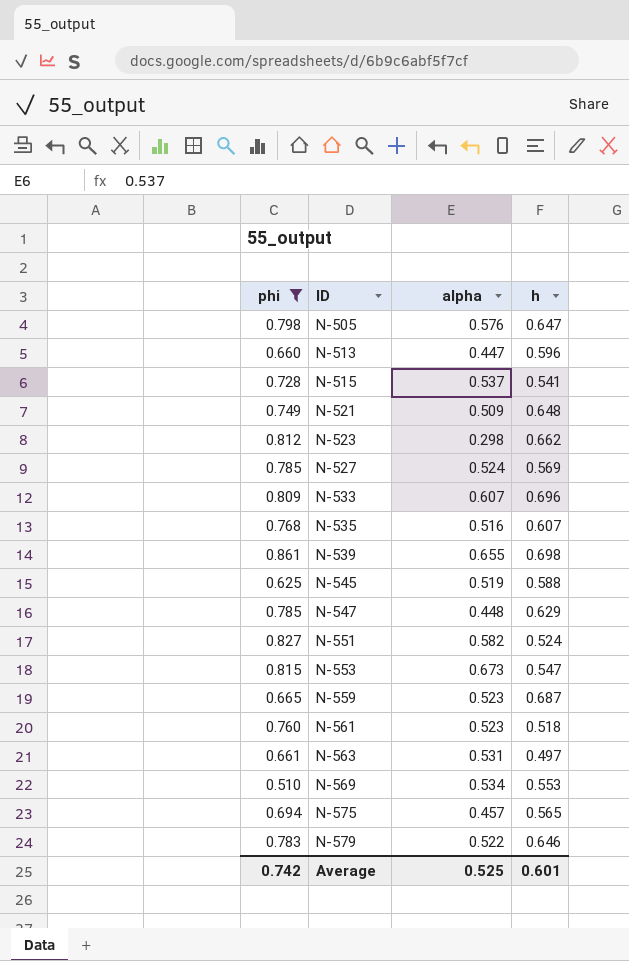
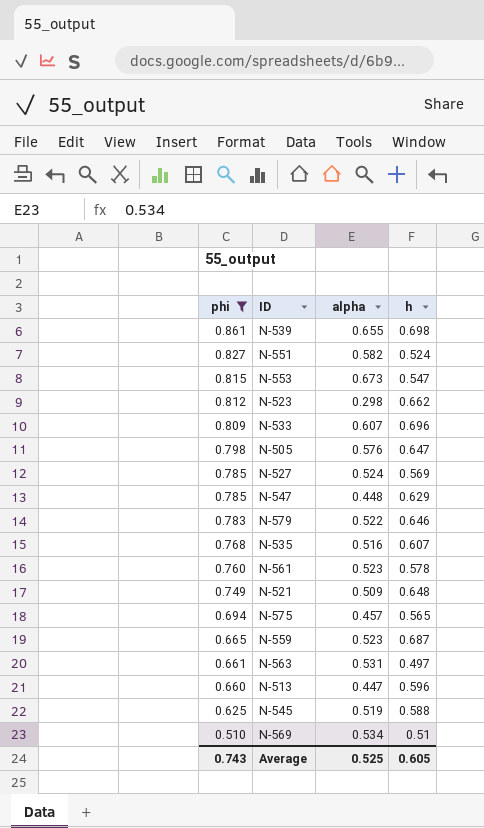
row order: ID ascending -> phi descending
row N-515: 0.728 | 0.537 | 0.541 -> none
N-561 | h: 0.518 -> 0.578
N-569 | h: 0.553 -> 0.51
Average | phi: 0.742 -> 0.743
Average | h: 0.601 -> 0.605

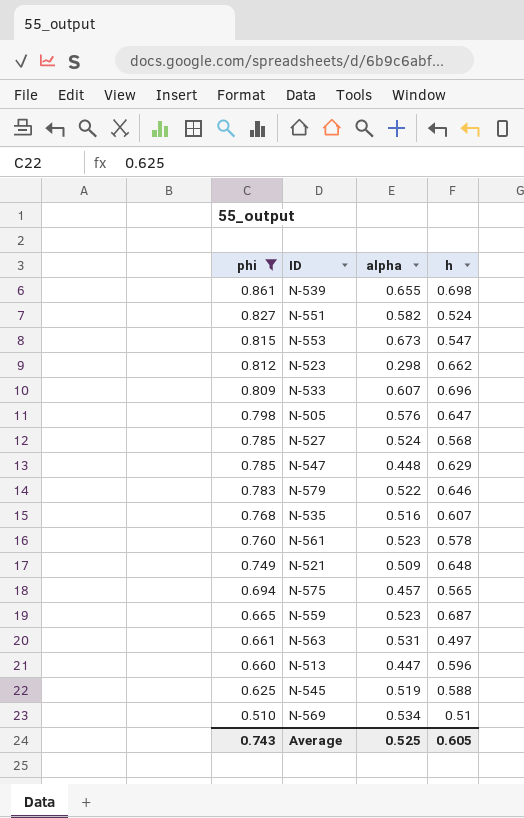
N-527 | h: 0.569 -> 0.568

